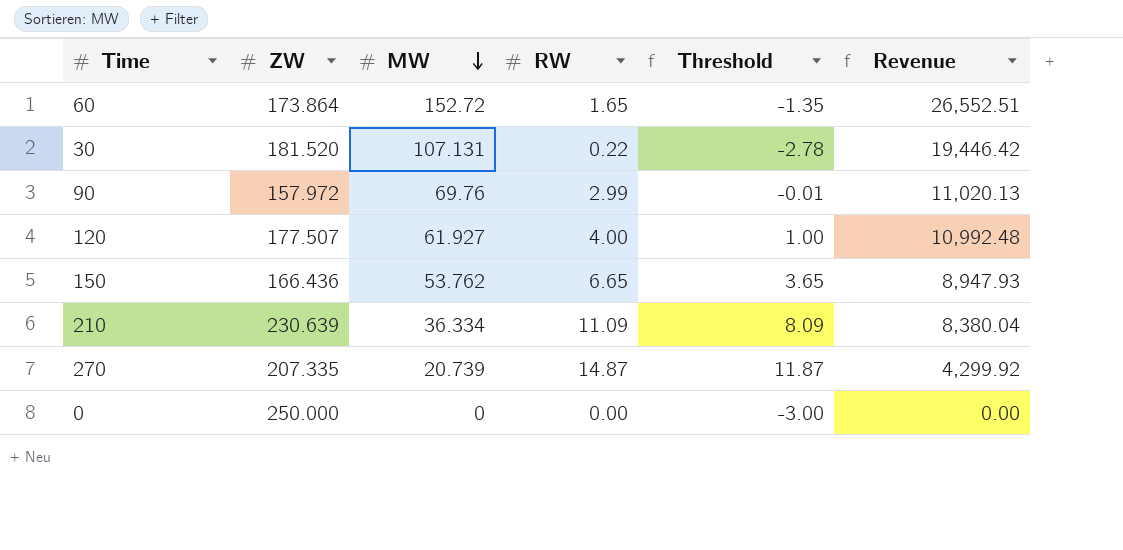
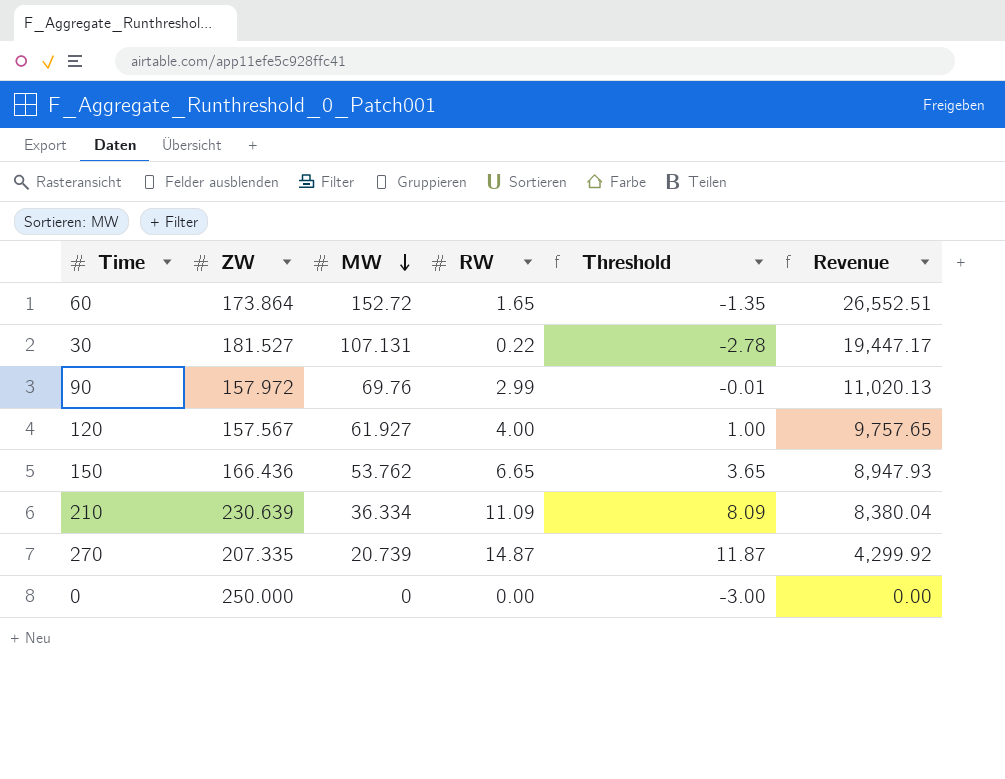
30 | ZW: 181.520 -> 181.527
30 | Revenue: 19,446.42 -> 19,447.17
120 | ZW: 177.507 -> 157.567
120 | Revenue: 10,992.48 -> 9,757.65

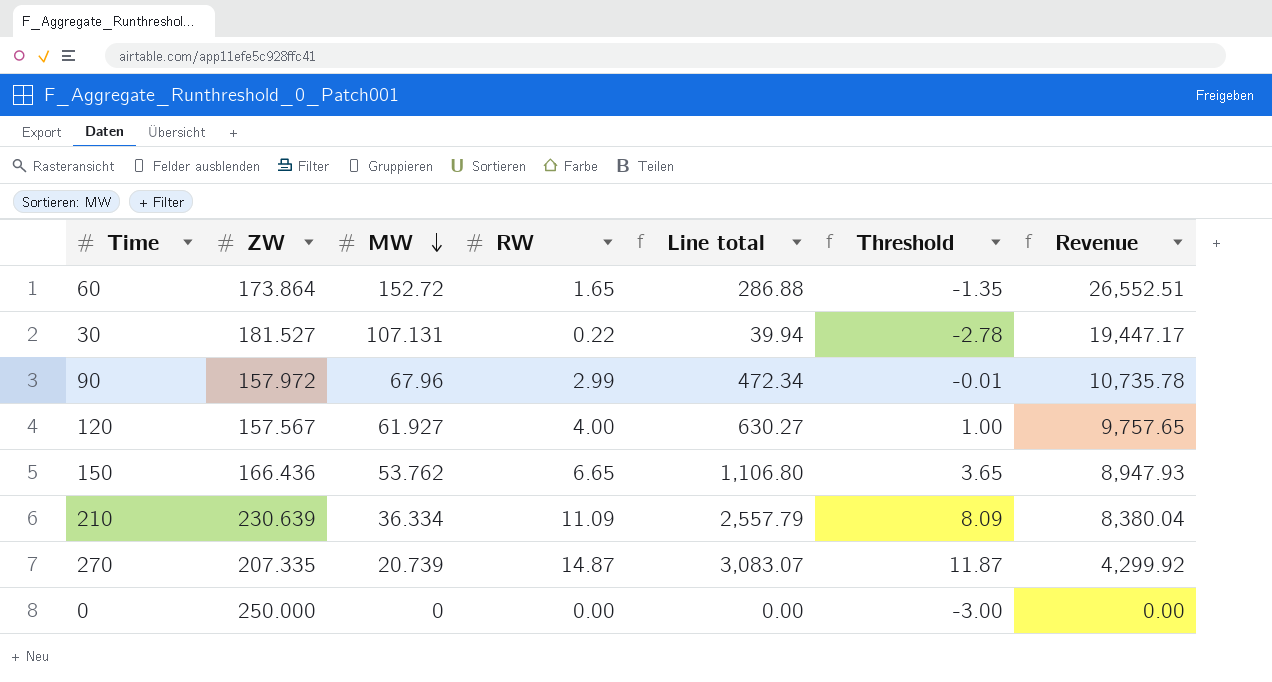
column Line total | formula: none -> [ZW] * [RW]
90 | MW: 69.76 -> 67.96
90 | Revenue: 11,020.13 -> 10,735.78

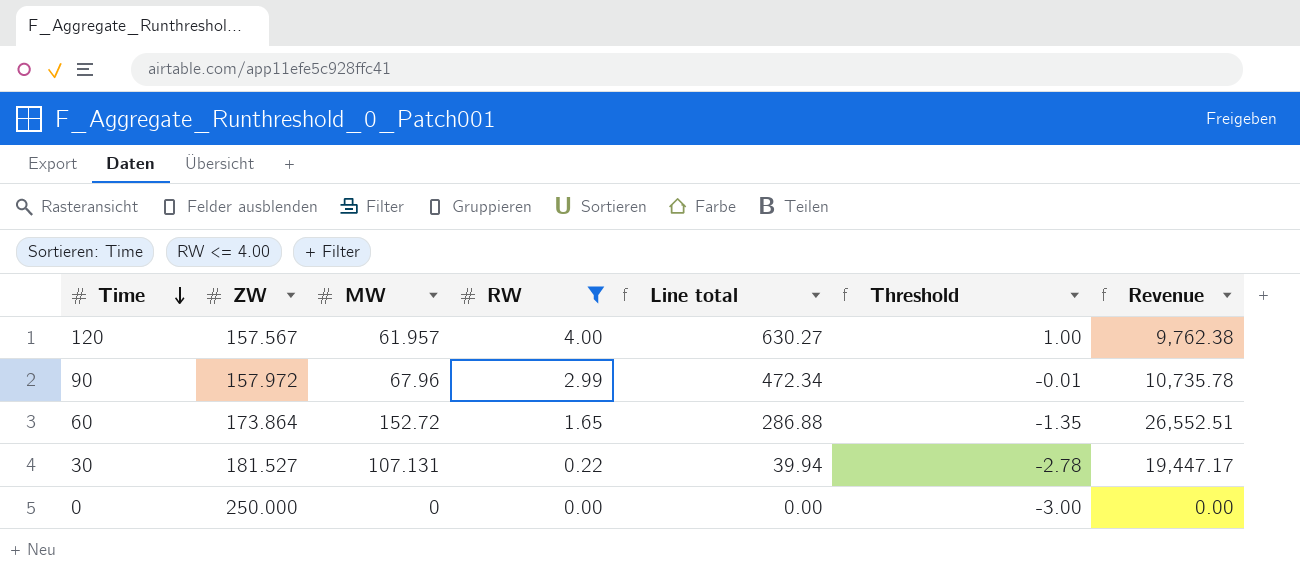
filter: none -> RW <= 4.00
row order: MW descending -> Time descending
120 | MW: 61.927 -> 61.957
120 | Revenue: 9,757.65 -> 9,762.38

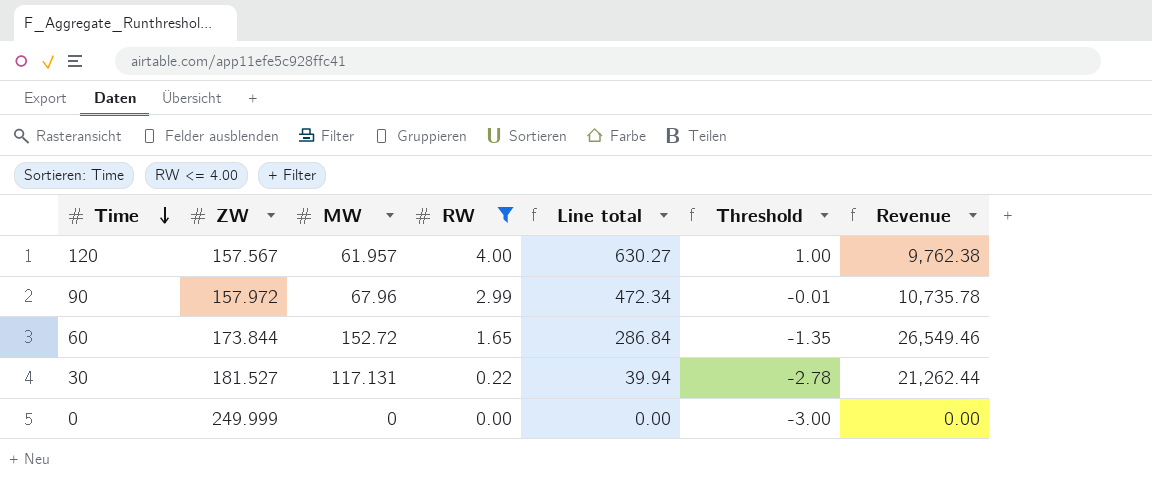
60 | ZW: 173.864 -> 173.844
60 | Line total: 286.88 -> 286.84
60 | Revenue: 26,552.51 -> 26,549.46
30 | MW: 107.131 -> 117.131
30 | Revenue: 19,447.17 -> 21,262.44
0 | ZW: 250.000 -> 249.999

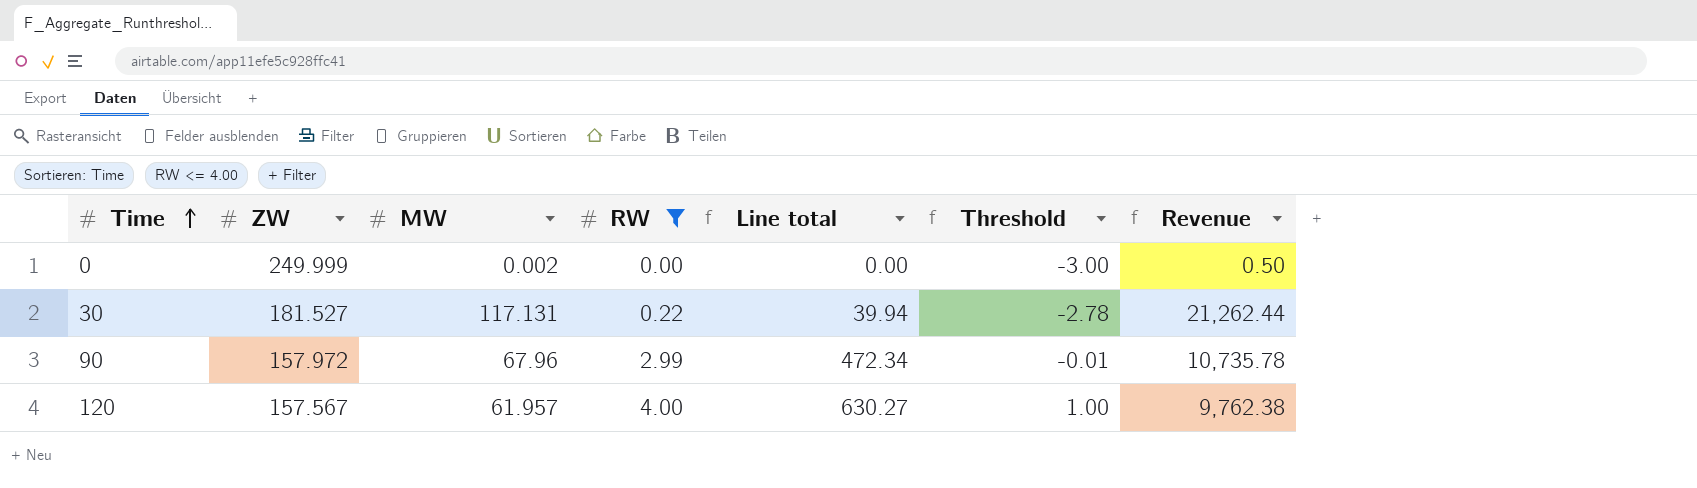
row order: Time descending -> Time ascending
row 60: 173.844 | 152.72 | 1.65 | 286.84 | -1.35 | 26,549.46 -> none
0 | MW: 0 -> 0.002
0 | Revenue: 0.00 -> 0.50

